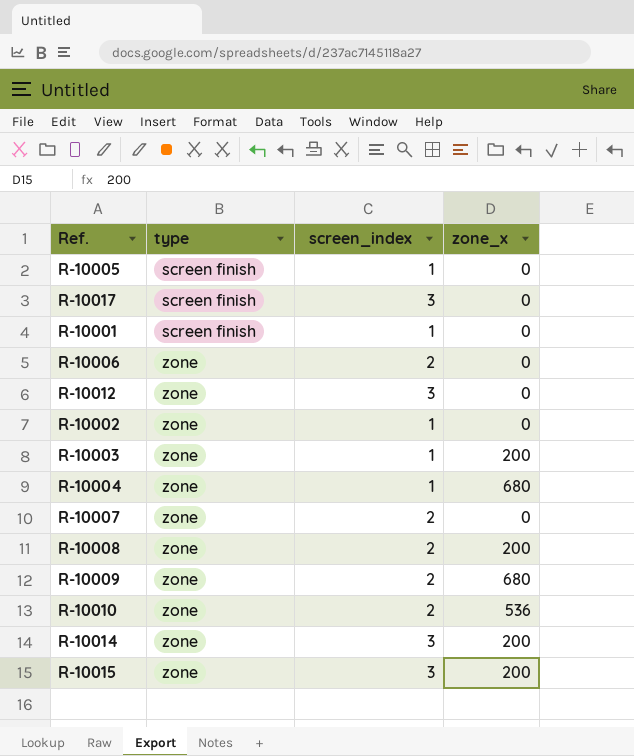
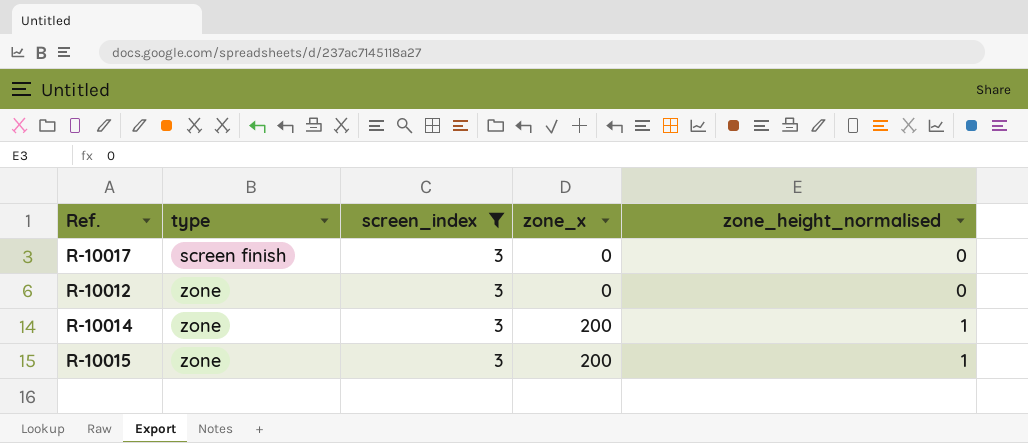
filter: none -> screen_index = 3
column zone_height_normalised | position: none -> 5

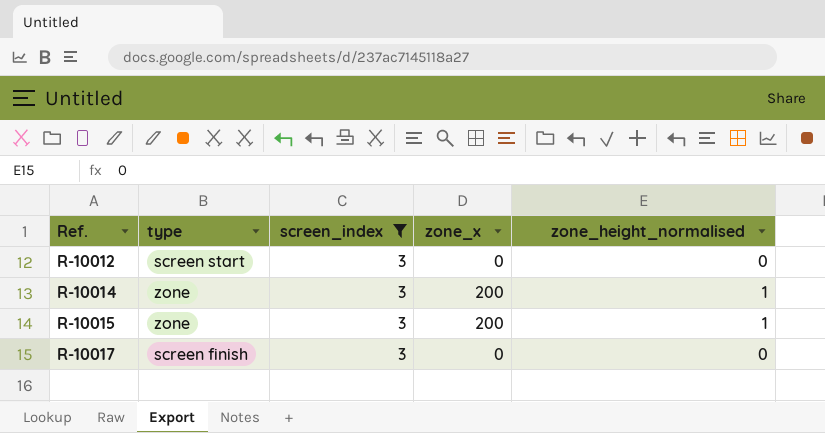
row order: type ascending -> Ref. ascending
R-10012 | type: zone -> screen start

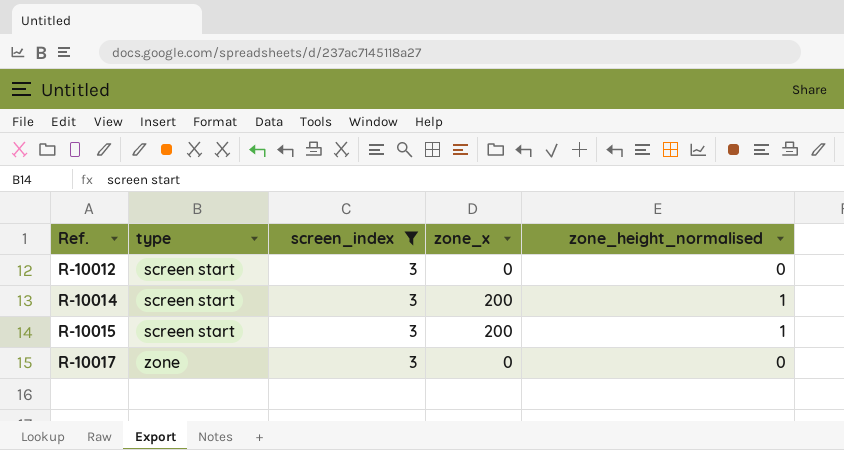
R-10014 | type: zone -> screen start
R-10015 | type: zone -> screen start
R-10017 | type: screen finish -> zone

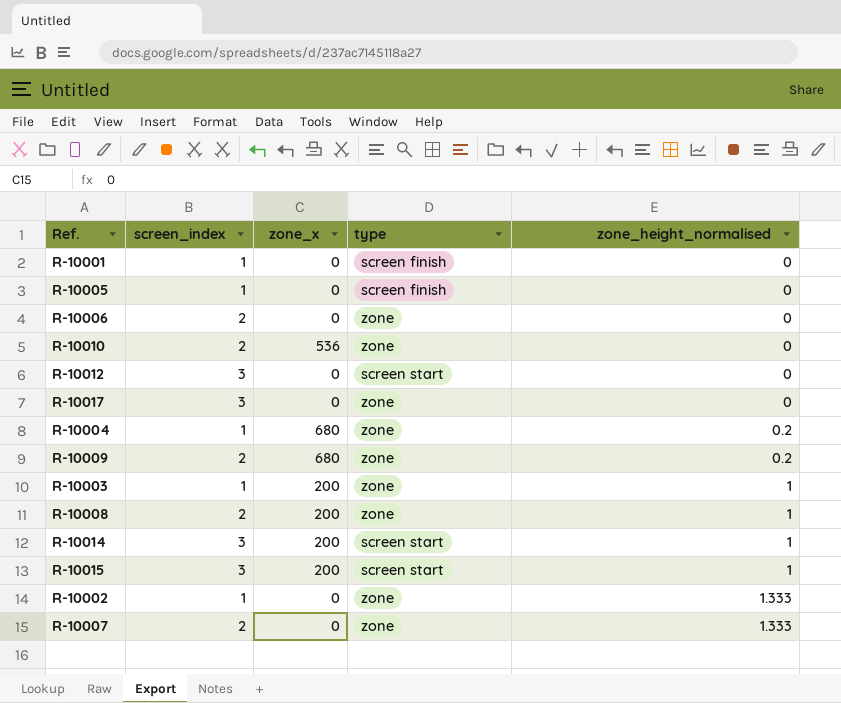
filter: screen_index = 3 -> none
row order: Ref. ascending -> zone_height_normalised ascending
column type | position: 2 -> 4

